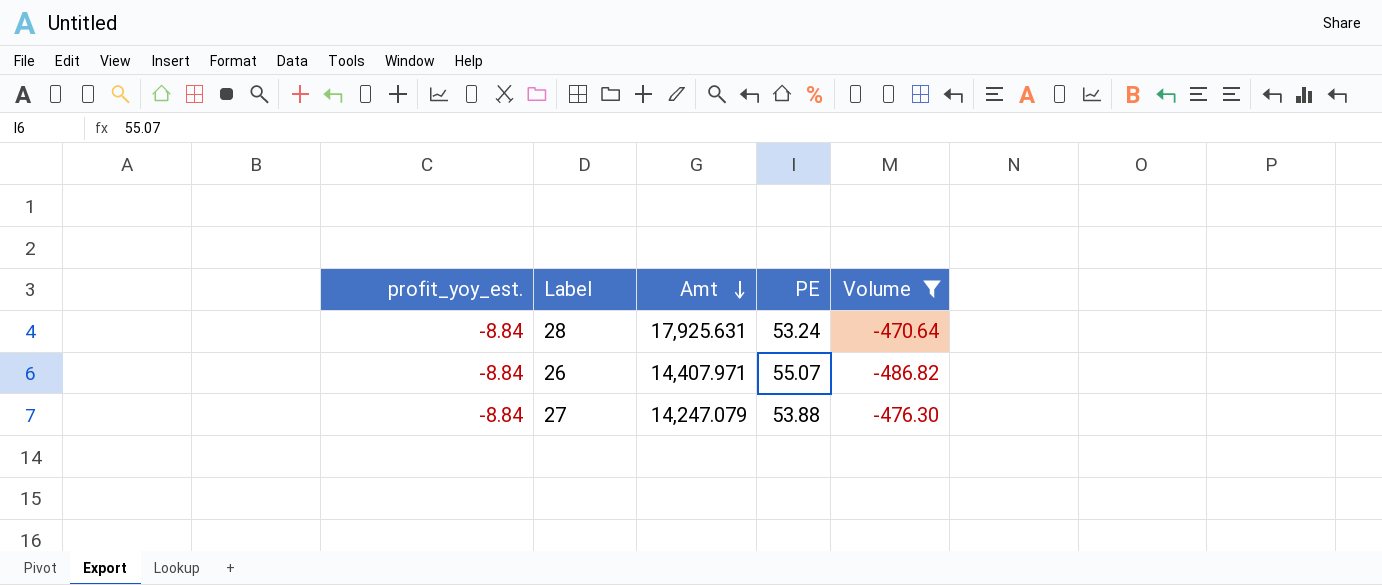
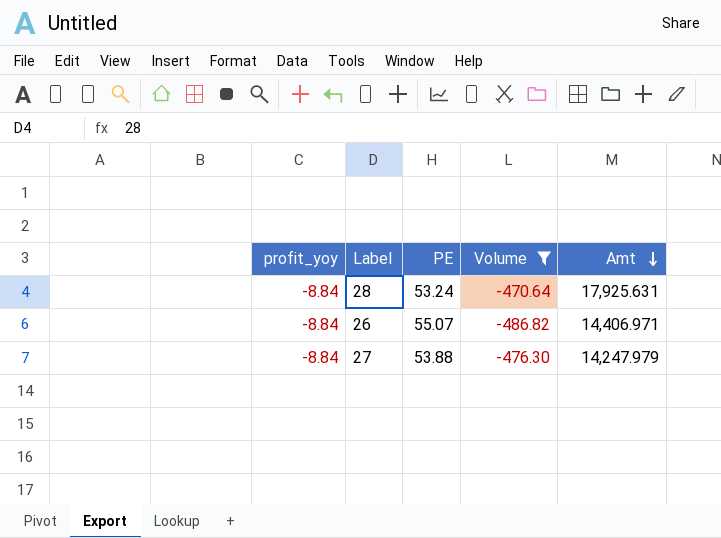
column name: profit_yoy_est. -> profit_yoy
column Amt | position: 3 -> 5
26 | Amt: 14,407.971 -> 14,406.971
27 | Amt: 14,247.079 -> 14,247.979

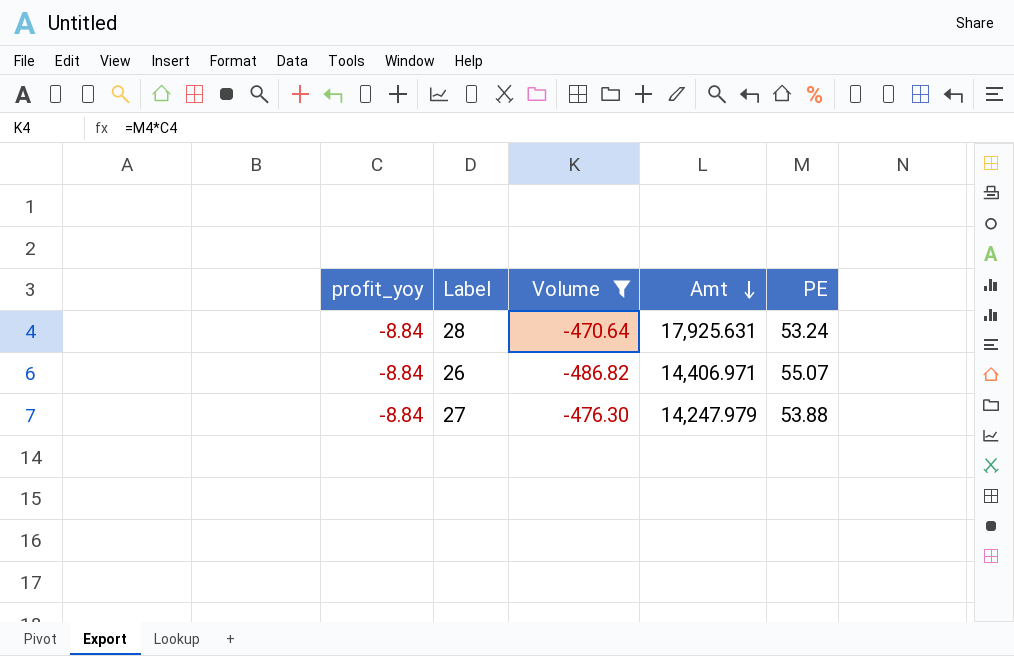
column PE | position: 3 -> 5

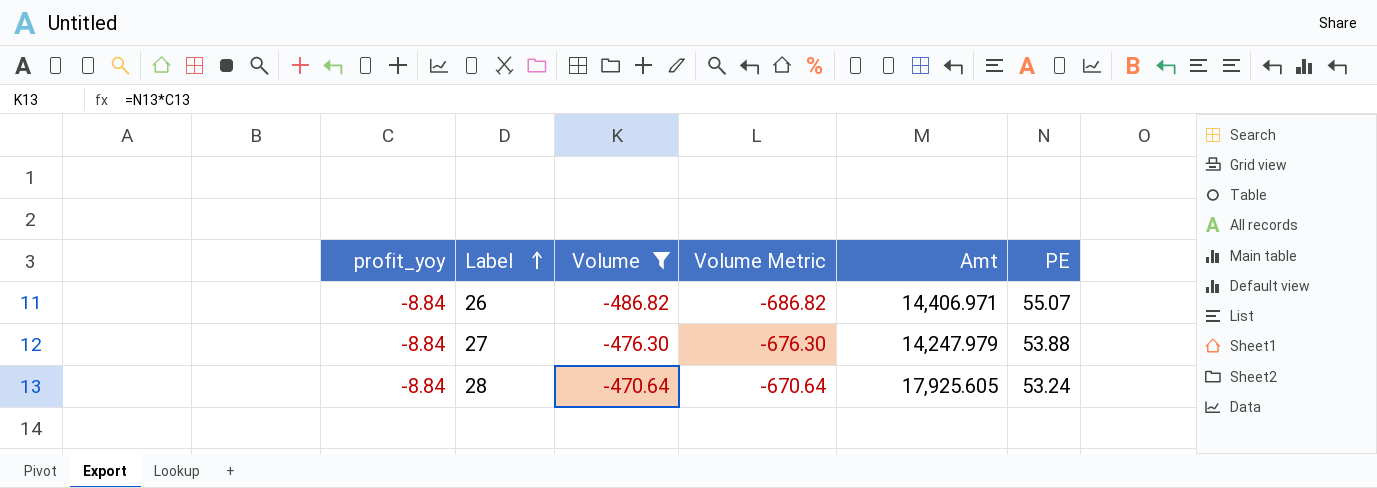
row order: Amt descending -> Label ascending
column Volume Metric | formula: none -> [Volume] - 200
28 | Amt: 17,925.631 -> 17,925.605

